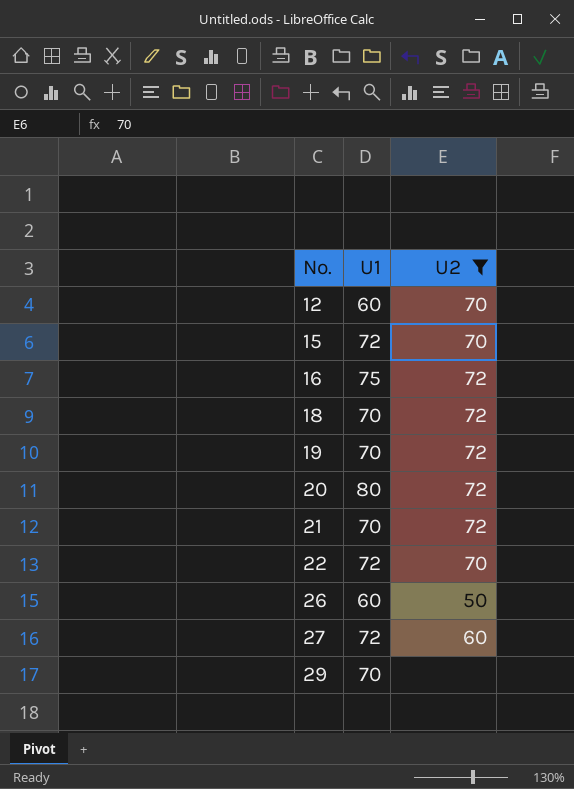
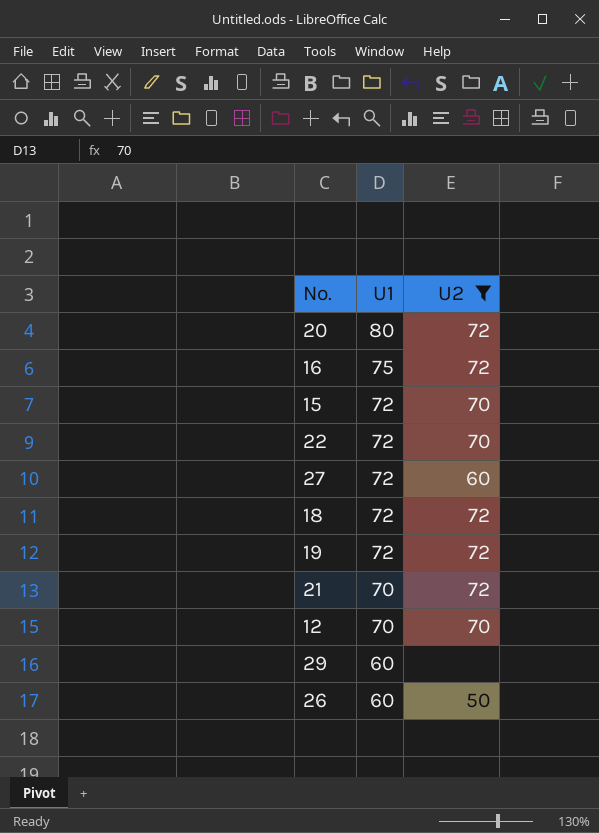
row order: No. ascending -> U1 descending
18 | U1: 70 -> 72
19 | U1: 70 -> 72
12 | U1: 60 -> 70
29 | U1: 70 -> 60

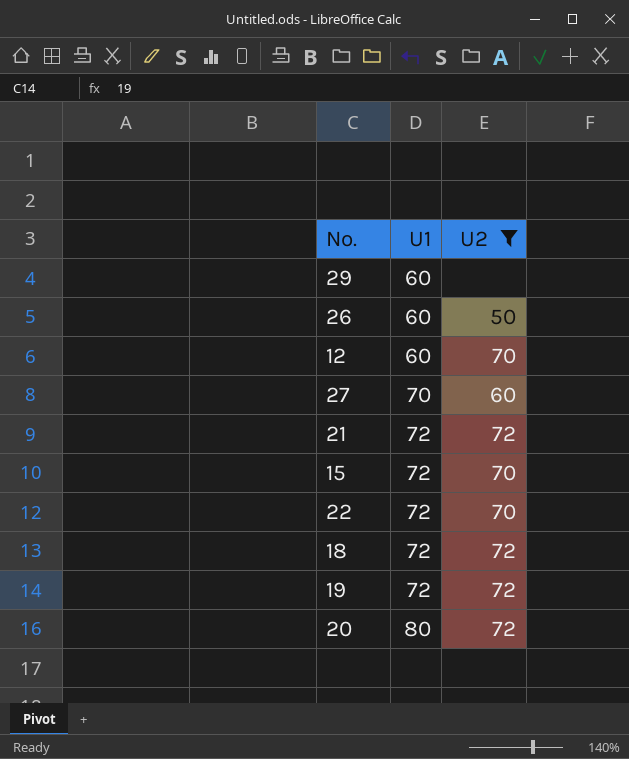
row order: U1 descending -> U1 ascending
row 16: 75 | 72 -> none
12 | U1: 70 -> 60
27 | U1: 72 -> 70
21 | U1: 70 -> 72

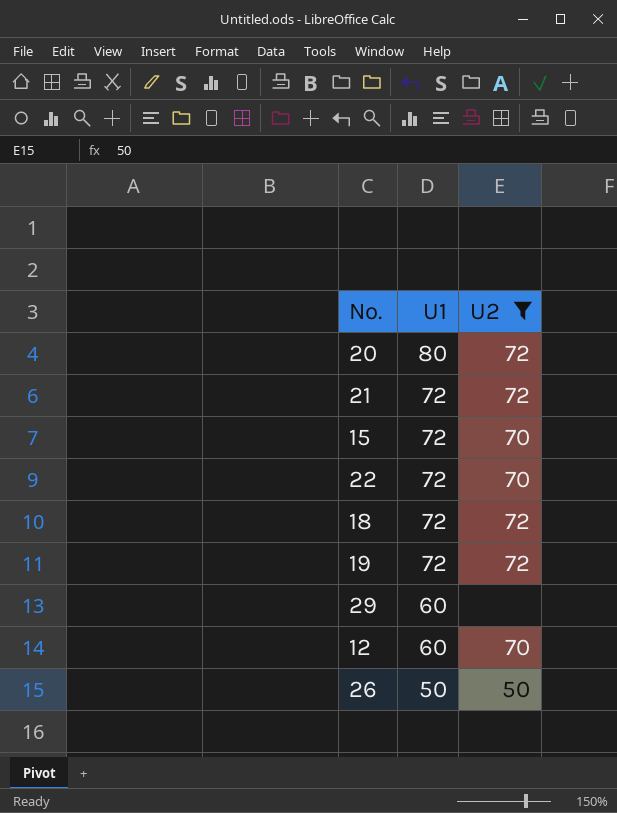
row order: U1 ascending -> U1 descending
row 27: 70 | 60 -> none
26 | U1: 60 -> 50

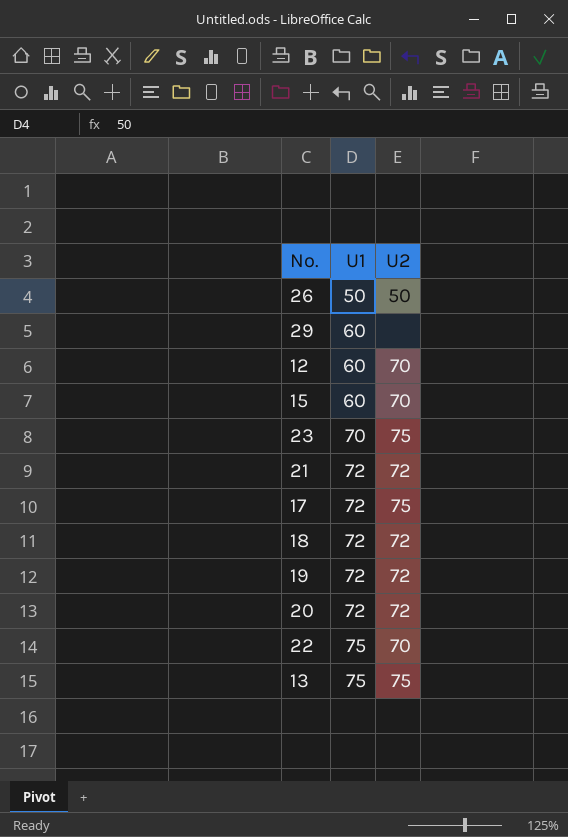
filter: U2 != 75 -> none
row order: U1 descending -> U1 ascending
15 | U1: 72 -> 60
20 | U1: 80 -> 72
22 | U1: 72 -> 75

